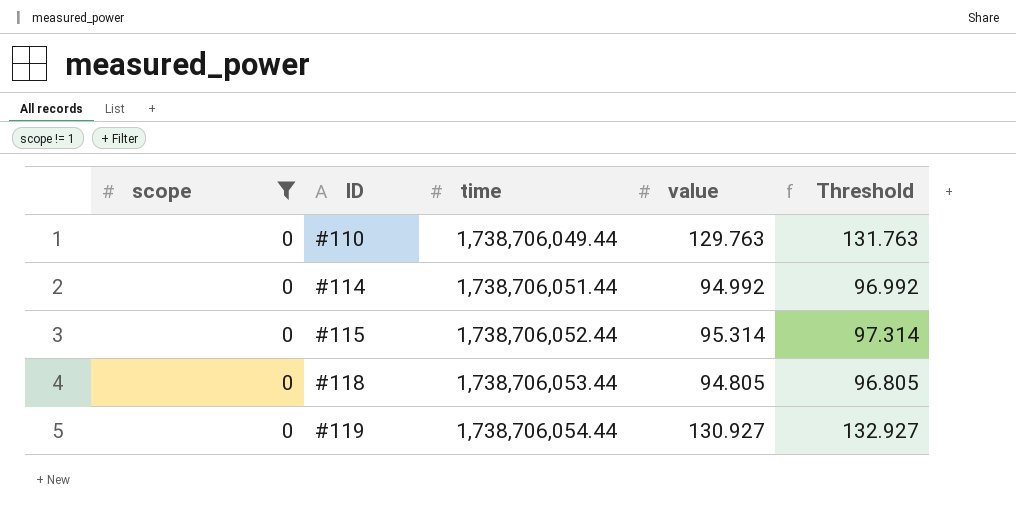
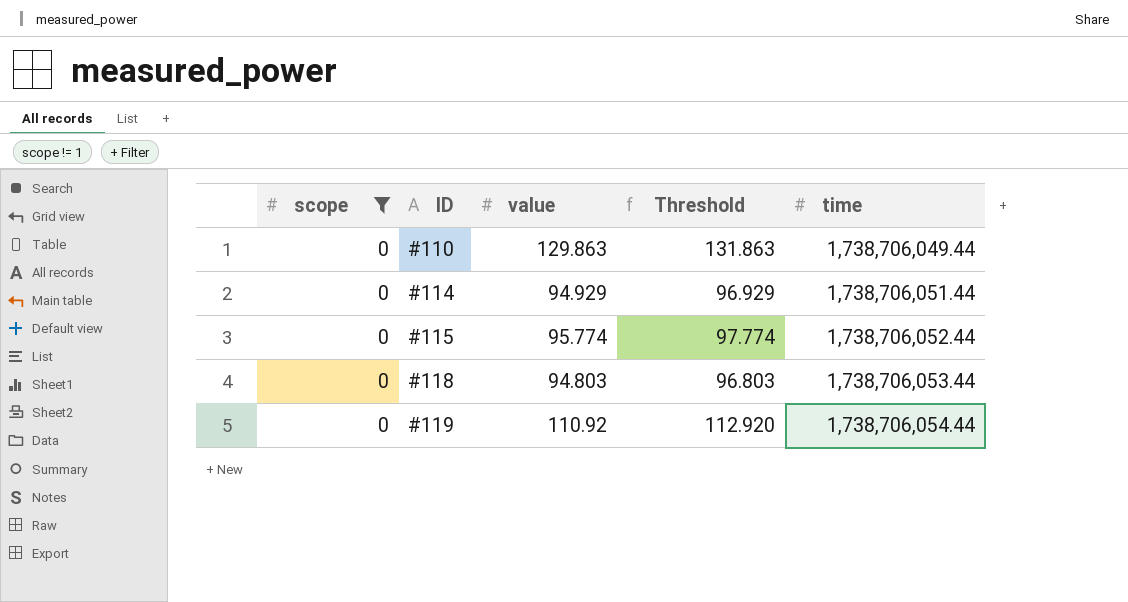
column time | position: 3 -> 5
#110 | value: 129.763 -> 129.863
#110 | Threshold: 131.763 -> 131.863
#114 | value: 94.992 -> 94.929
#114 | Threshold: 96.992 -> 96.929
#115 | value: 95.314 -> 95.774
#115 | Threshold: 97.314 -> 97.774
#118 | value: 94.805 -> 94.803
#118 | Threshold: 96.805 -> 96.803
#119 | value: 130.927 -> 110.92
#119 | Threshold: 132.927 -> 112.920

